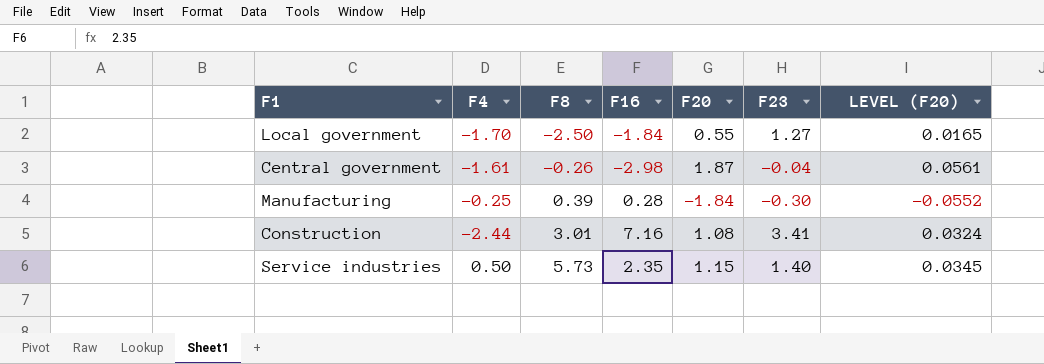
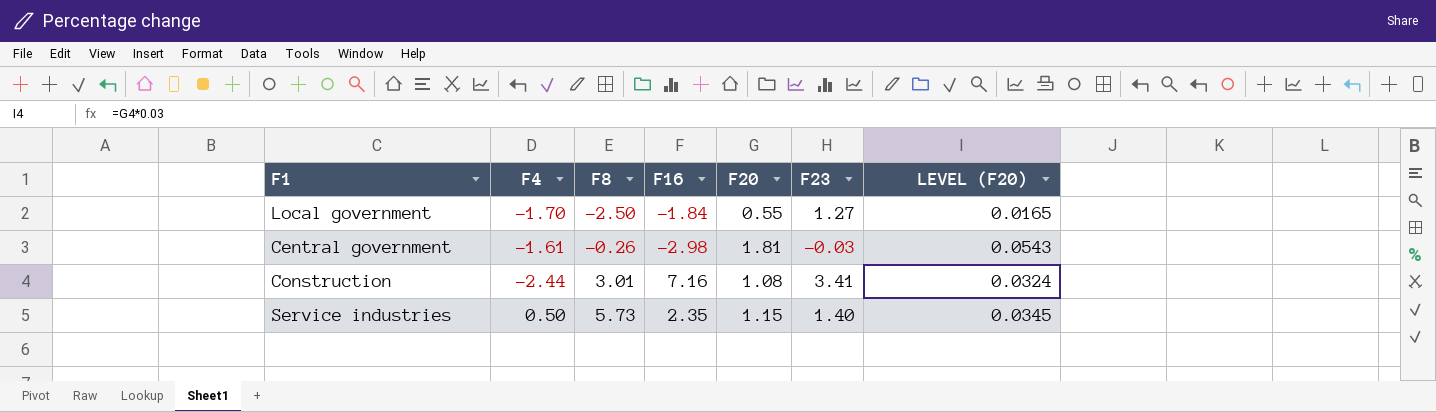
row Manufacturing: -0.25 | 0.39 | 0.28 | -1.84 | -0.30 | -0.0552 -> none
Central government | F20: 1.87 -> 1.81
Central government | F23: -0.04 -> -0.03
Central government | LEVEL (F20): 0.0561 -> 0.0543

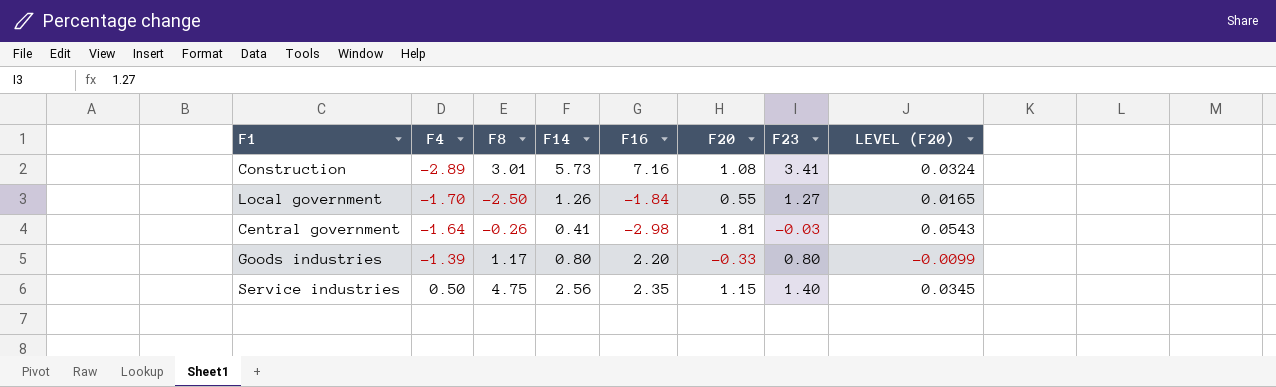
row order: F8 ascending -> F4 ascending
column F14 | position: none -> 4
Construction | F4: -2.44 -> -2.89
Central government | F4: -1.61 -> -1.64
row Goods industries: none -> -1.39 | 1.17 | 0.80 | 2.20 | -0.33 | 0.80 | -0.0099
Service industries | F8: 5.73 -> 4.75

